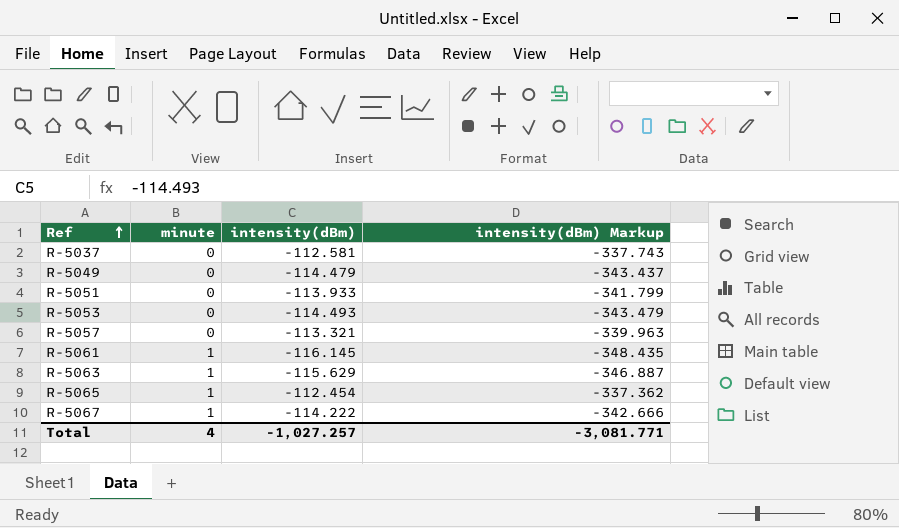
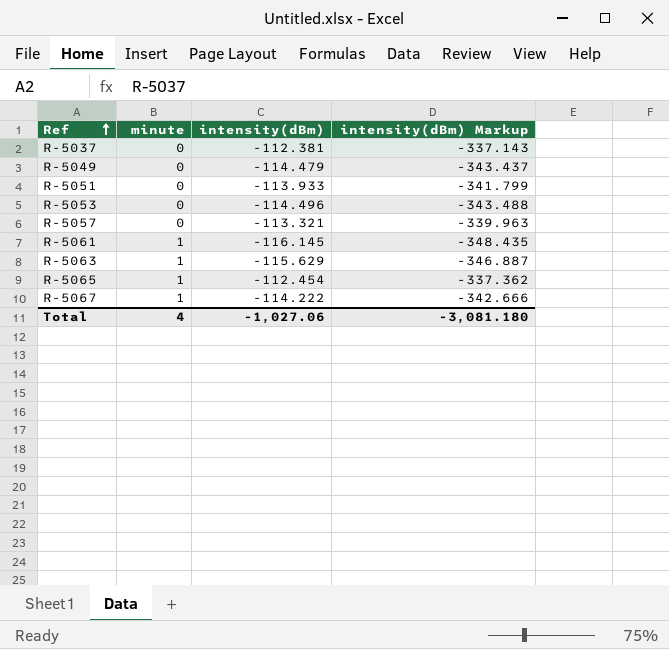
R-5037 | intensity(dBm): -112.581 -> -112.381
R-5037 | intensity(dBm) Markup: -337.743 -> -337.143
R-5053 | intensity(dBm): -114.493 -> -114.496
R-5053 | intensity(dBm) Markup: -343.479 -> -343.488
Total | intensity(dBm): -1,027.257 -> -1,027.06
Total | intensity(dBm) Markup: -3,081.771 -> -3,081.180

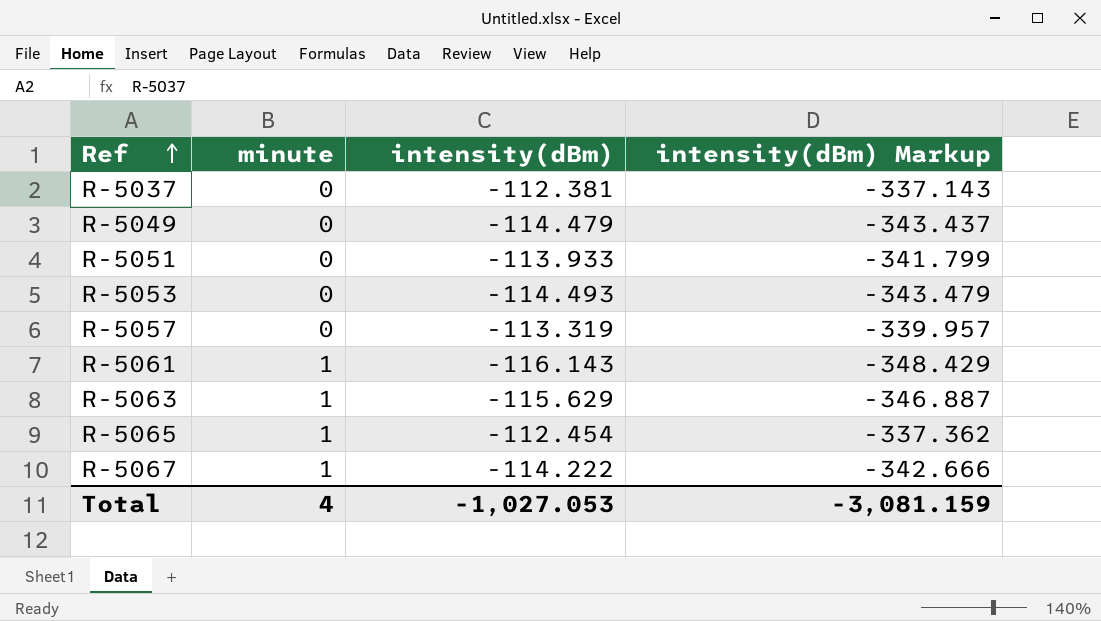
R-5053 | intensity(dBm): -114.496 -> -114.493
R-5053 | intensity(dBm) Markup: -343.488 -> -343.479
R-5057 | intensity(dBm): -113.321 -> -113.319
R-5057 | intensity(dBm) Markup: -339.963 -> -339.957
R-5061 | intensity(dBm): -116.145 -> -116.143
R-5061 | intensity(dBm) Markup: -348.435 -> -348.429
Total | intensity(dBm): -1,027.06 -> -1,027.053
Total | intensity(dBm) Markup: -3,081.180 -> -3,081.159

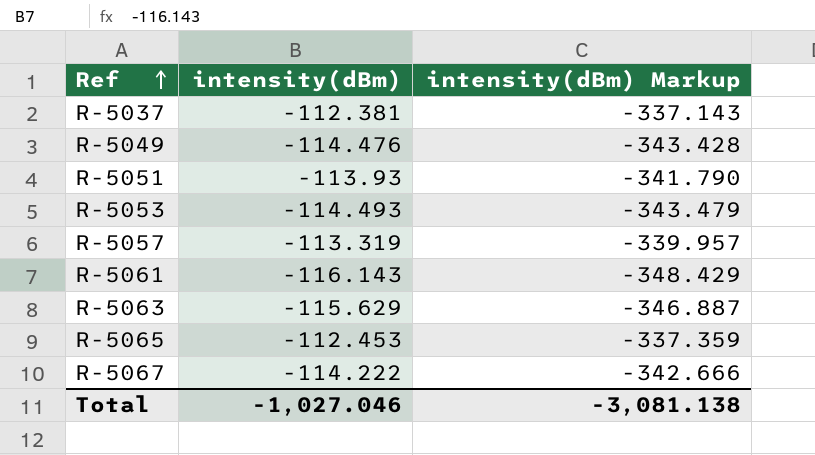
column minute | position: 2 -> none
R-5049 | intensity(dBm): -114.479 -> -114.476
R-5049 | intensity(dBm) Markup: -343.437 -> -343.428
R-5051 | intensity(dBm): -113.933 -> -113.93
R-5051 | intensity(dBm) Markup: -341.799 -> -341.790
R-5065 | intensity(dBm): -112.454 -> -112.453
R-5065 | intensity(dBm) Markup: -337.362 -> -337.359
Total | intensity(dBm): -1,027.053 -> -1,027.046
Total | intensity(dBm) Markup: -3,081.159 -> -3,081.138

